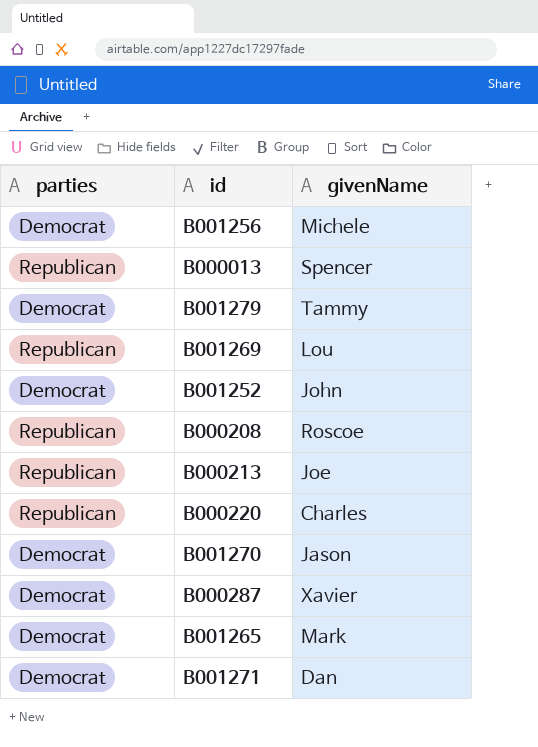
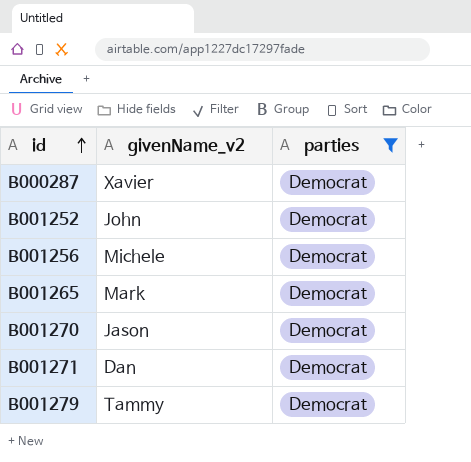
filter: none -> parties = Democrat
row order: none -> id ascending
column name: givenName -> givenName_v2
column parties | position: 1 -> 3

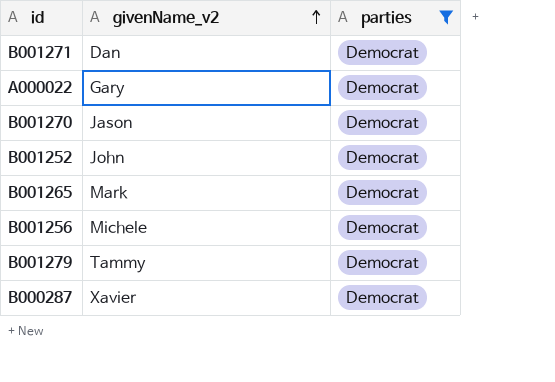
row order: id ascending -> givenName_v2 ascending
row A000022: none -> Gary | Democrat

